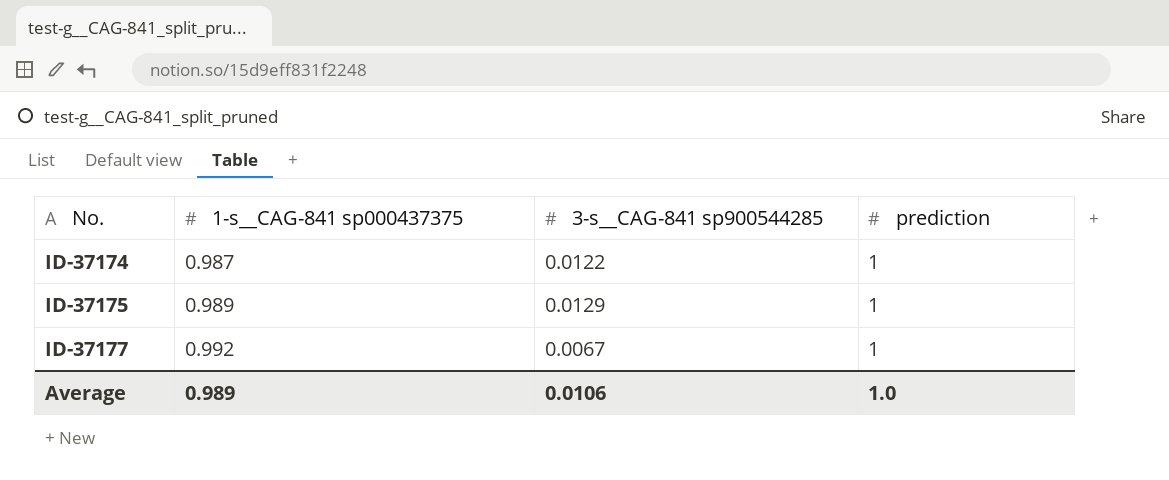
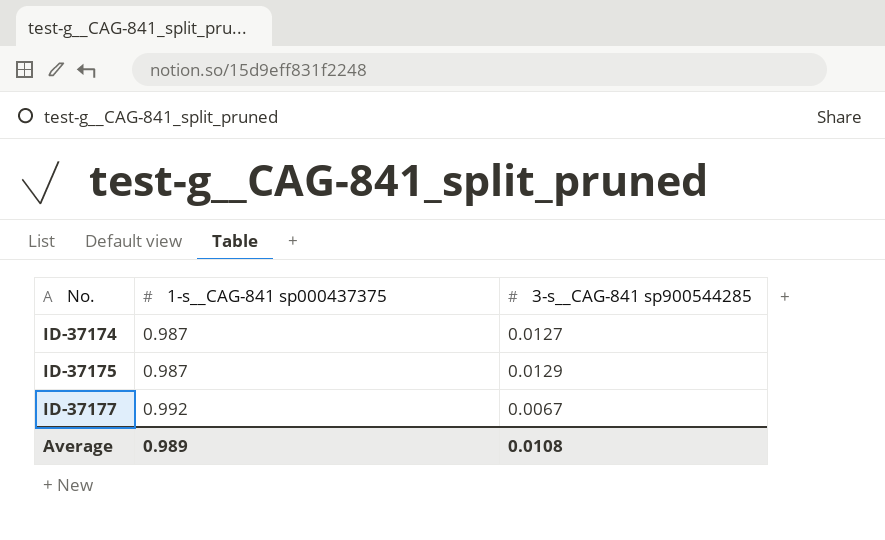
column prediction | position: 4 -> none
ID-37174 | 3-s__CAG-841 sp900544285: 0.0122 -> 0.0127
ID-37175 | 1-s__CAG-841 sp000437375: 0.989 -> 0.987
Average | 3-s__CAG-841 sp900544285: 0.0106 -> 0.0108

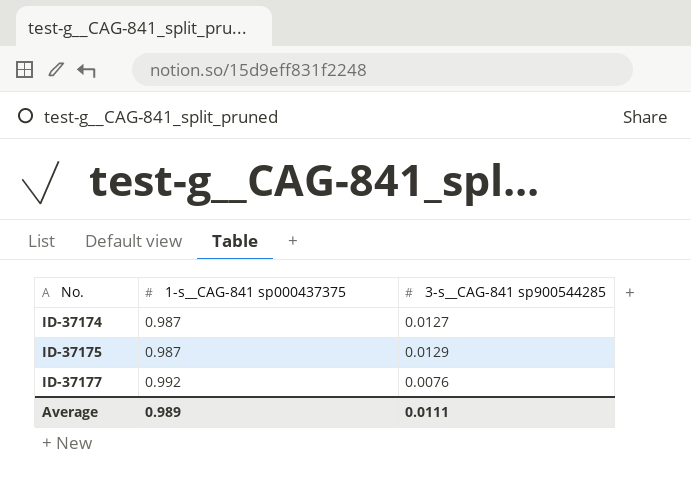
ID-37177 | 3-s__CAG-841 sp900544285: 0.0067 -> 0.0076
Average | 3-s__CAG-841 sp900544285: 0.0108 -> 0.0111

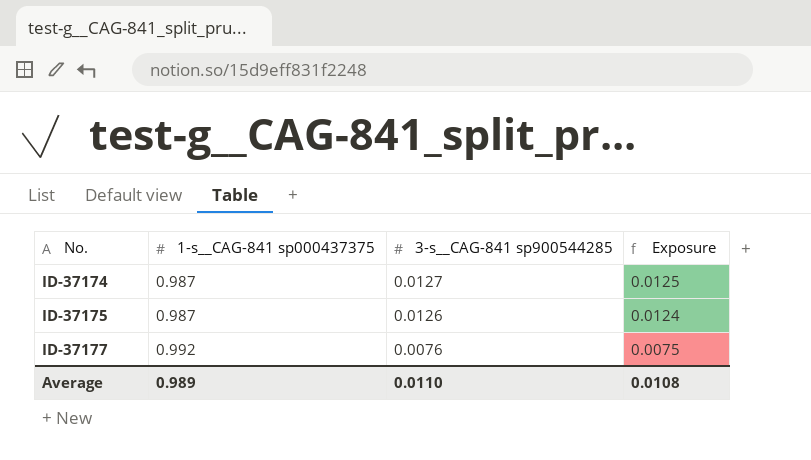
column Exposure | formula: none -> [1-s__CAG-841 sp000437375] * [3-s__CAG-841 sp900544285]
ID-37175 | 3-s__CAG-841 sp900544285: 0.0129 -> 0.0126
Average | 3-s__CAG-841 sp900544285: 0.0111 -> 0.0110

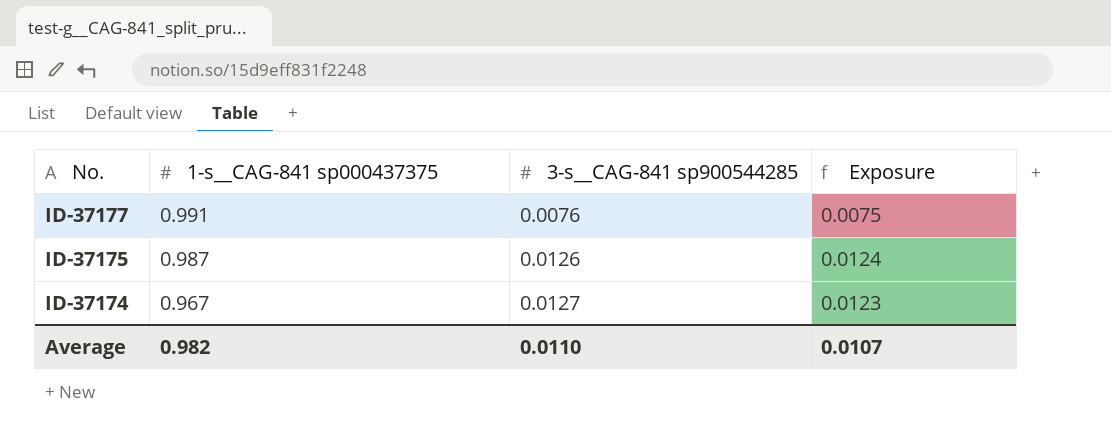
row order: No. ascending -> No. descending
ID-37177 | 1-s__CAG-841 sp000437375: 0.992 -> 0.991
ID-37174 | 1-s__CAG-841 sp000437375: 0.987 -> 0.967
ID-37174 | Exposure: 0.0125 -> 0.0123
Average | 1-s__CAG-841 sp000437375: 0.989 -> 0.982
Average | Exposure: 0.0108 -> 0.0107

